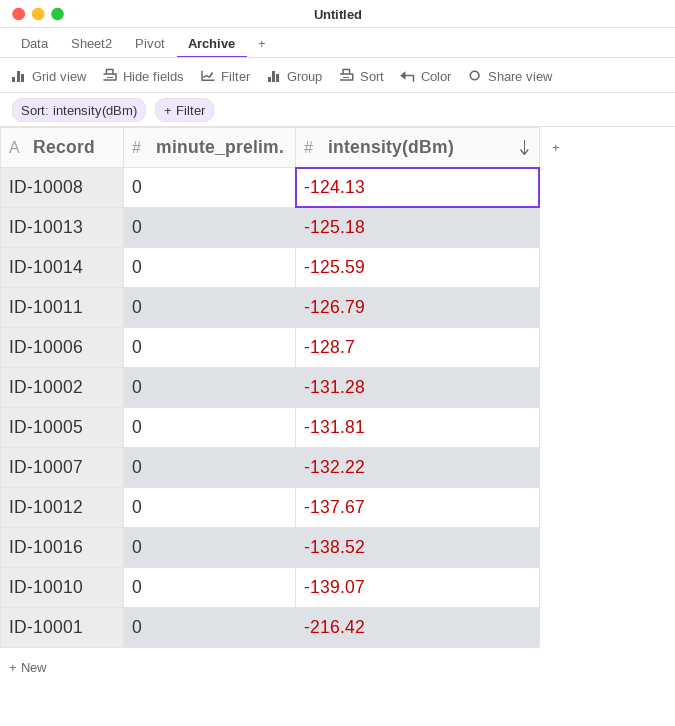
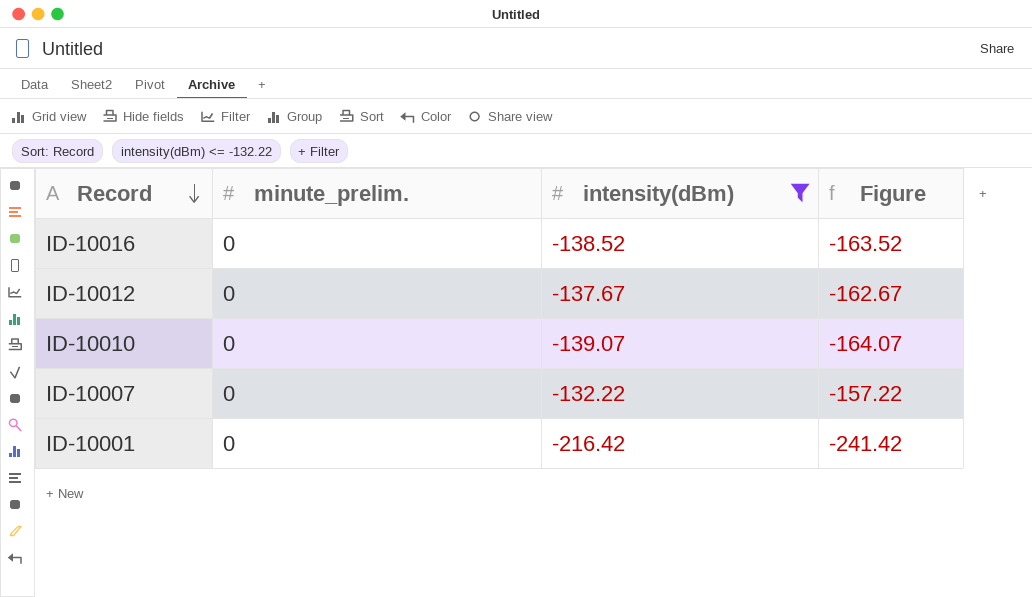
filter: none -> intensity(dBm) <= -132.22
row order: intensity(dBm) descending -> Record descending
column Figure | formula: none -> [intensity(dBm)] - 25

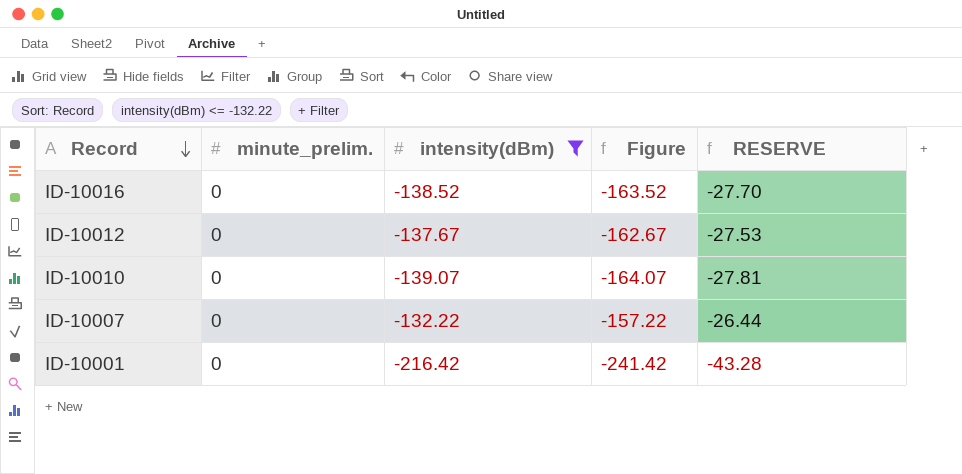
column RESERVE | formula: none -> [intensity(dBm)] * 0.2

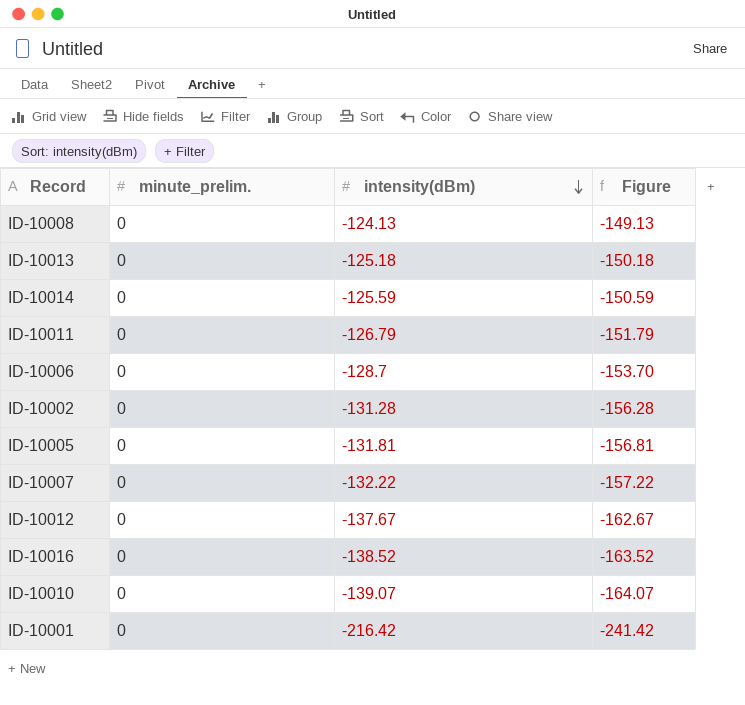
filter: intensity(dBm) <= -132.22 -> none
row order: Record descending -> intensity(dBm) descending
column RESERVE | formula: [intensity(dBm)] * 0.2 -> none

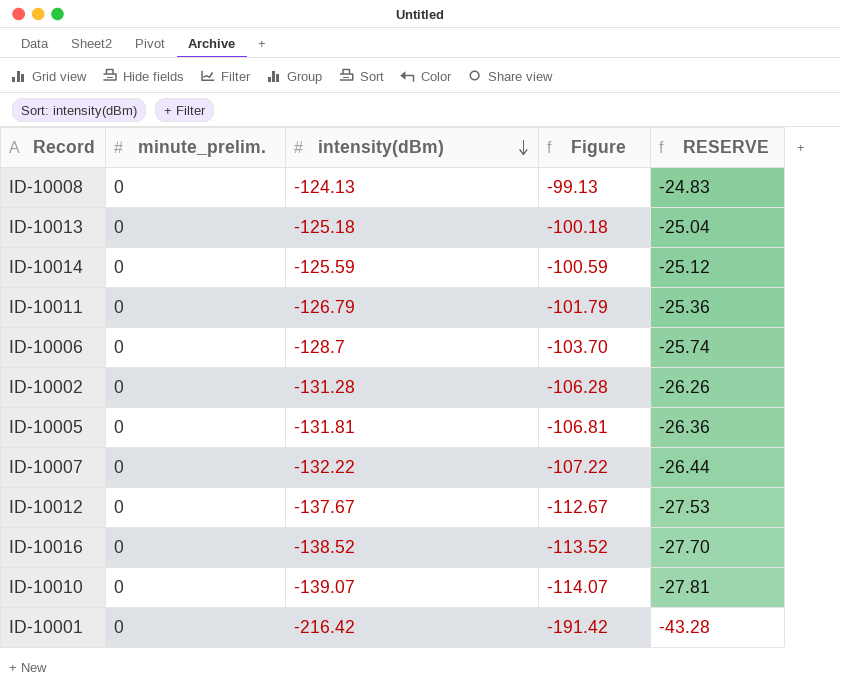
column Figure | formula: [intensity(dBm)] - 25 -> [intensity(dBm)] + 25
column RESERVE | formula: none -> [intensity(dBm)] * 0.2

